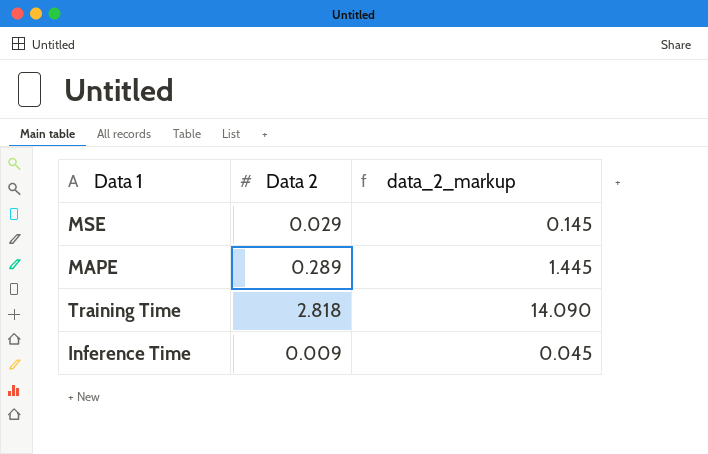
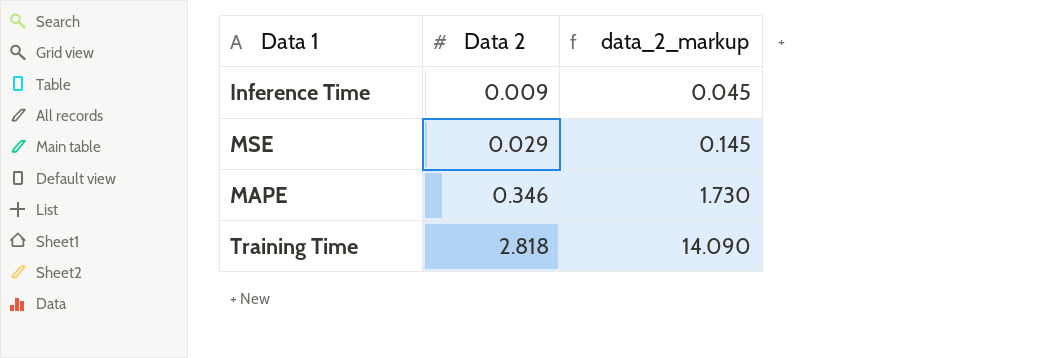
row order: none -> Data 2 ascending
MAPE | Data 2: 0.289 -> 0.346
MAPE | data_2_markup: 1.445 -> 1.730

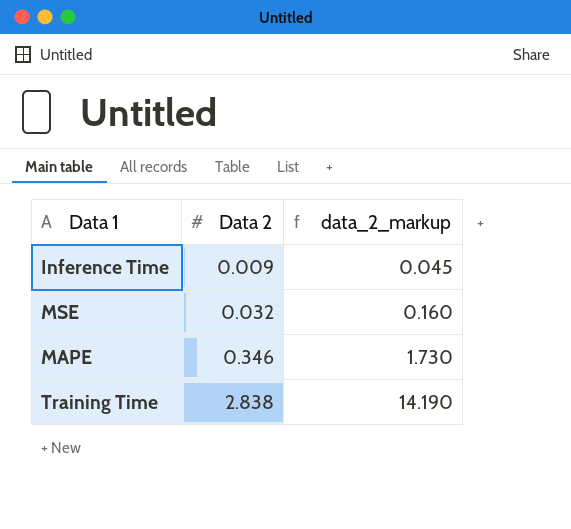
MSE | Data 2: 0.029 -> 0.032
MSE | data_2_markup: 0.145 -> 0.160
Training Time | Data 2: 2.818 -> 2.838
Training Time | data_2_markup: 14.090 -> 14.190

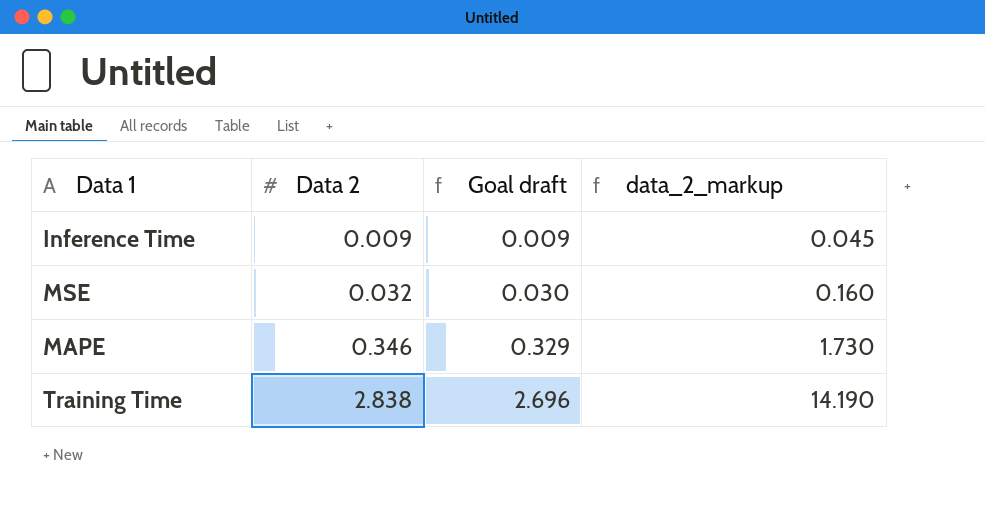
column Goal draft | formula: none -> [Data 2] * 0.95

